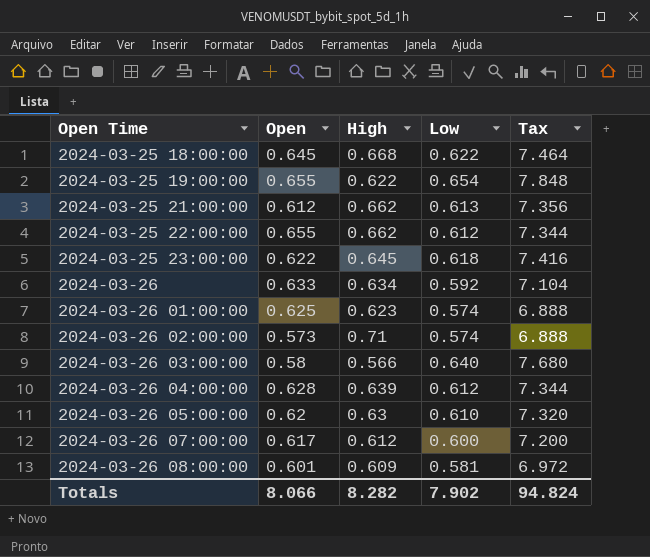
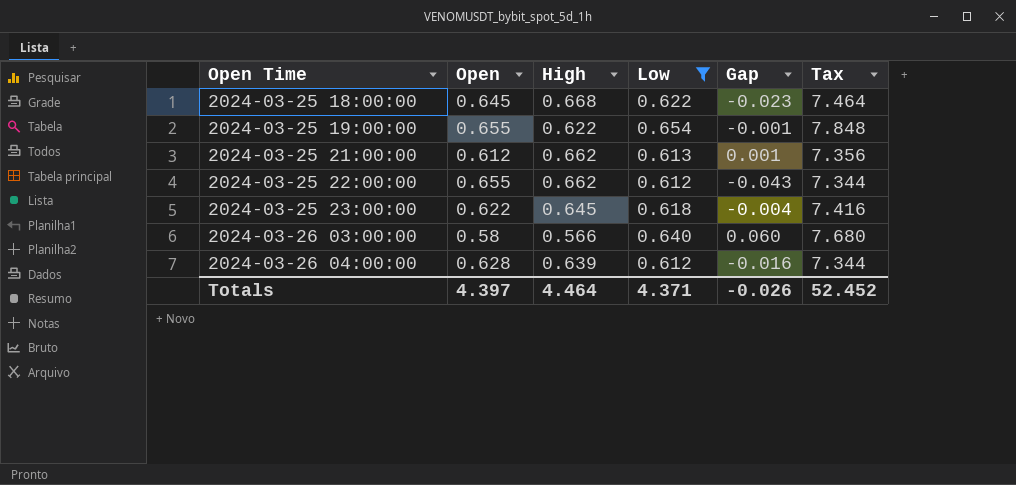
filter: none -> Low >= 0.612
column Gap | formula: none -> [Low] - [Open]
Totals | Open: 8.066 -> 4.397
Totals | High: 8.282 -> 4.464
Totals | Low: 7.902 -> 4.371
Totals | Tax: 94.824 -> 52.452

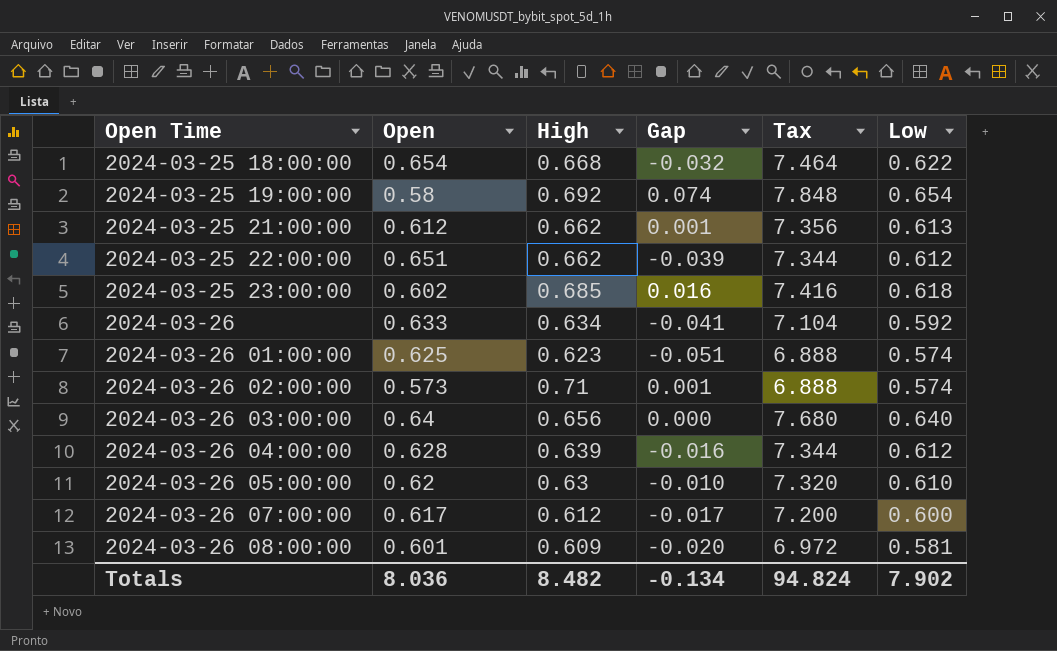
filter: Low >= 0.612 -> none
column Low | position: 4 -> 6
2024-03-25 18:00:00 | Open: 0.645 -> 0.654
2024-03-25 18:00:00 | Gap: -0.023 -> -0.032
2024-03-25 19:00:00 | Open: 0.655 -> 0.58
2024-03-25 19:00:00 | High: 0.622 -> 0.692
2024-03-25 19:00:00 | Gap: -0.001 -> 0.074
2024-03-25 22:00:00 | Open: 0.655 -> 0.651
2024-03-25 22:00:00 | Gap: -0.043 -> -0.039
2024-03-25 23:00:00 | Open: 0.622 -> 0.602
2024-03-25 23:00:00 | High: 0.645 -> 0.685
2024-03-25 23:00:00 | Gap: -0.004 -> 0.016
2024-03-26 03:00:00 | Open: 0.58 -> 0.64
2024-03-26 03:00:00 | High: 0.566 -> 0.656
2024-03-26 03:00:00 | Gap: 0.060 -> 0.000
Totals | Open: 4.397 -> 8.036
Totals | High: 4.464 -> 8.482
Totals | Gap: -0.026 -> -0.134
Totals | Tax: 52.452 -> 94.824
Totals | Low: 4.371 -> 7.902

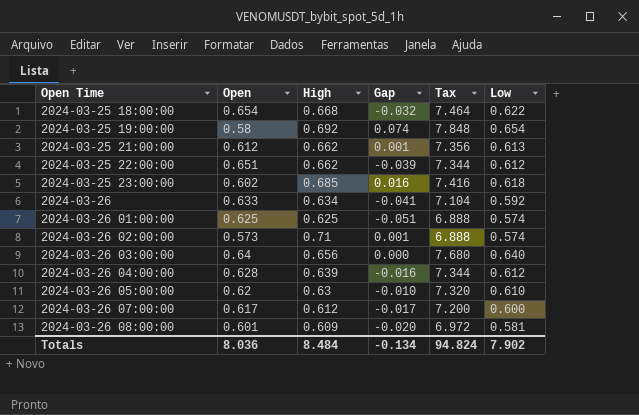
2024-03-26 01:00:00 | High: 0.623 -> 0.625
Totals | High: 8.482 -> 8.484

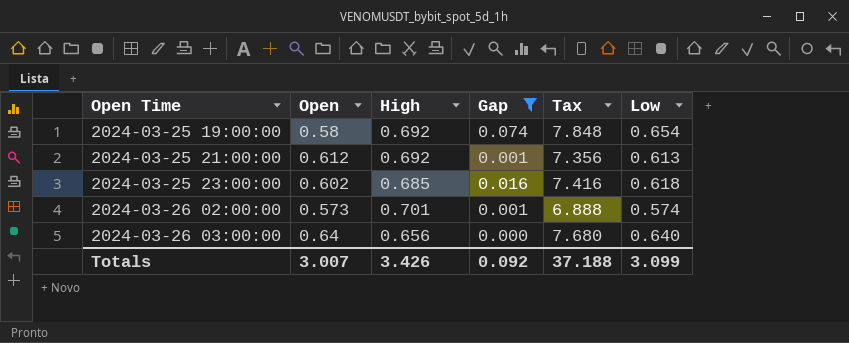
filter: none -> Gap >= 0.000
2024-03-25 21:00:00 | High: 0.662 -> 0.692
2024-03-26 02:00:00 | High: 0.71 -> 0.701
Totals | Open: 8.036 -> 3.007
Totals | High: 8.484 -> 3.426
Totals | Gap: -0.134 -> 0.092
Totals | Tax: 94.824 -> 37.188
Totals | Low: 7.902 -> 3.099

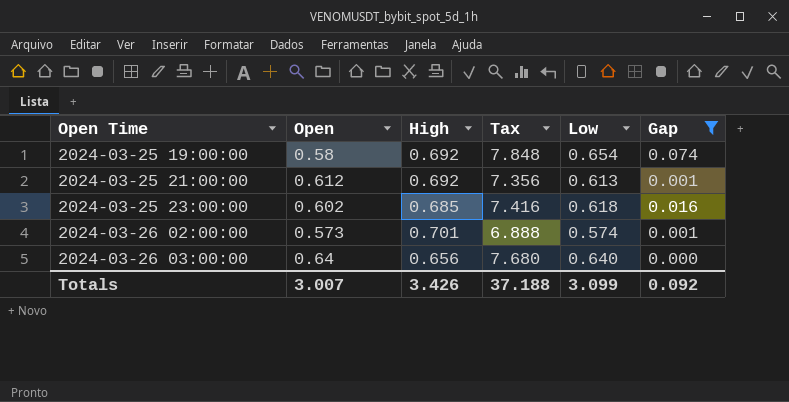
column Gap | position: 4 -> 6

